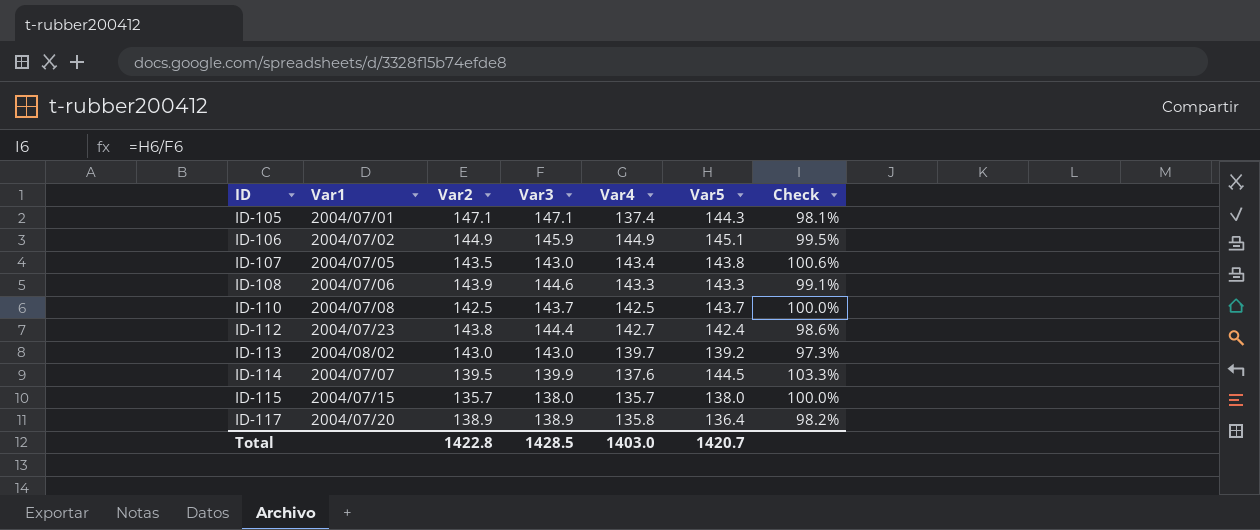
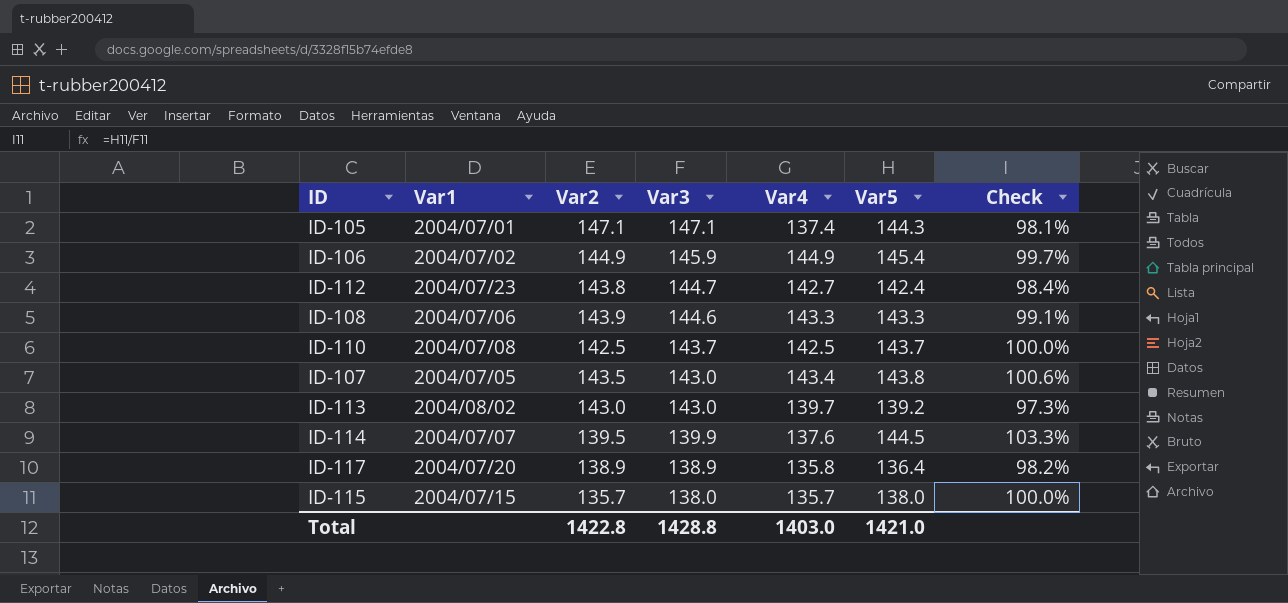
row order: ID ascending -> Var3 descending
ID-106 | Var5: 145.1 -> 145.4
ID-106 | Check: 99.5% -> 99.7%
ID-112 | Var3: 144.4 -> 144.7
ID-112 | Check: 98.6% -> 98.4%
Total | Var3: 1428.5 -> 1428.8
Total | Var5: 1420.7 -> 1421.0

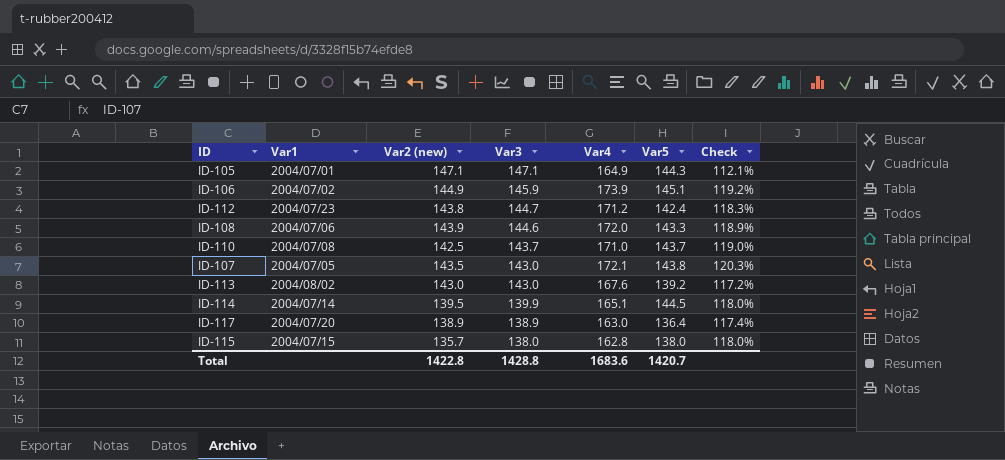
column name: Var2 -> Var2 (new)
column Check | formula: [Var5] / [Var3] -> [Var4] / [Var3]
ID-105 | Var4: 137.4 -> 164.9
ID-106 | Var4: 144.9 -> 173.9
ID-106 | Var5: 145.4 -> 145.1
ID-112 | Var4: 142.7 -> 171.2
ID-108 | Var4: 143.3 -> 172.0
ID-110 | Var4: 142.5 -> 171.0
ID-107 | Var4: 143.4 -> 172.1
ID-113 | Var4: 139.7 -> 167.6
ID-114 | Var1: 2004/07/07 -> 2004/07/14
ID-114 | Var4: 137.6 -> 165.1
ID-117 | Var4: 135.8 -> 163.0
ID-115 | Var4: 135.7 -> 162.8
Total | Var4: 1403.0 -> 1683.6
Total | Var5: 1421.0 -> 1420.7

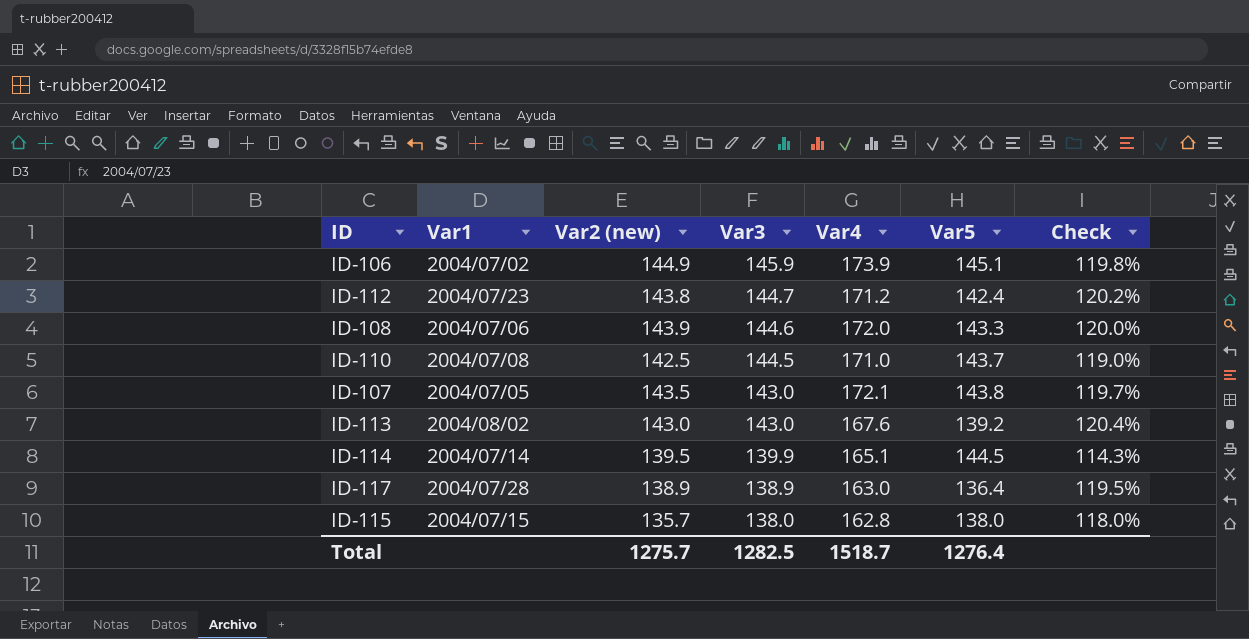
column Check | formula: [Var4] / [Var3] -> [Var4] / [Var5]
row ID-105: 2004/07/01 | 147.1 | 147.1 | 164.9 | 144.3 | 112.1% -> none
ID-110 | Var3: 143.7 -> 144.5
ID-117 | Var1: 2004/07/20 -> 2004/07/28
Total | Var2 (new): 1422.8 -> 1275.7
Total | Var3: 1428.8 -> 1282.5
Total | Var4: 1683.6 -> 1518.7
Total | Var5: 1420.7 -> 1276.4

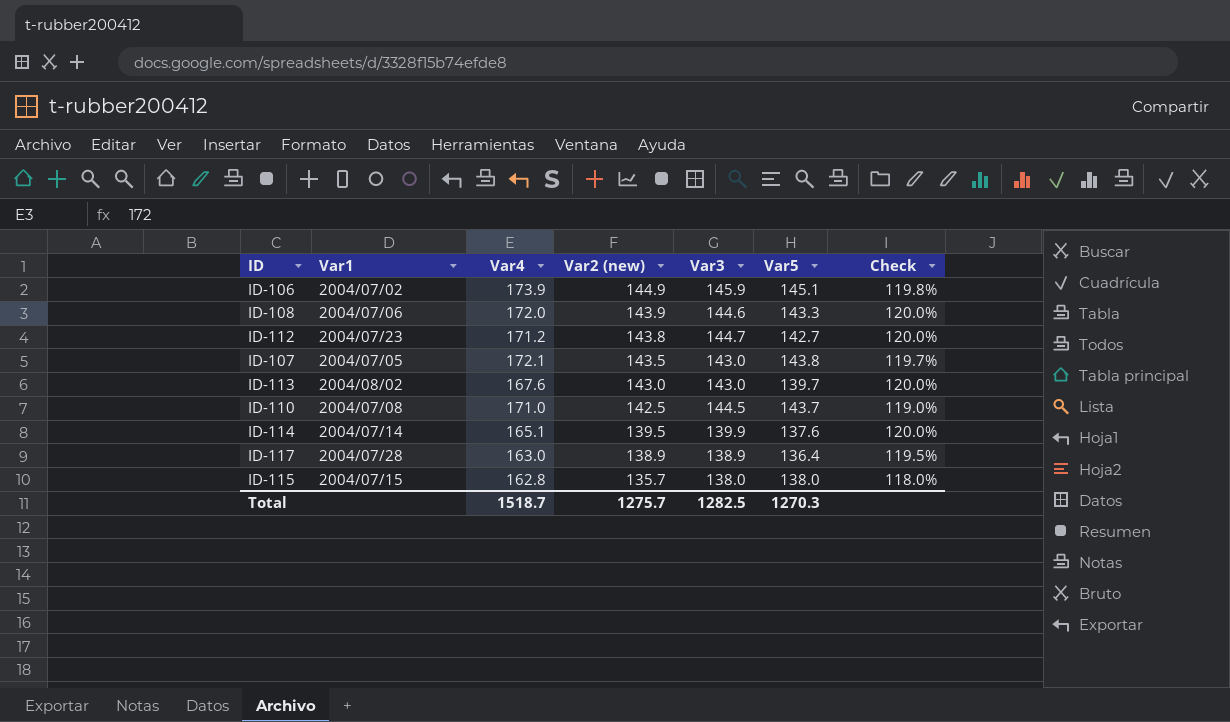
row order: Var3 descending -> Var2 (new) descending
column Var4 | position: 5 -> 3
ID-112 | Var5: 142.4 -> 142.7
ID-112 | Check: 120.2% -> 120.0%
ID-113 | Var5: 139.2 -> 139.7
ID-113 | Check: 120.4% -> 120.0%
ID-114 | Var5: 144.5 -> 137.6
ID-114 | Check: 114.3% -> 120.0%
Total | Var5: 1276.4 -> 1270.3

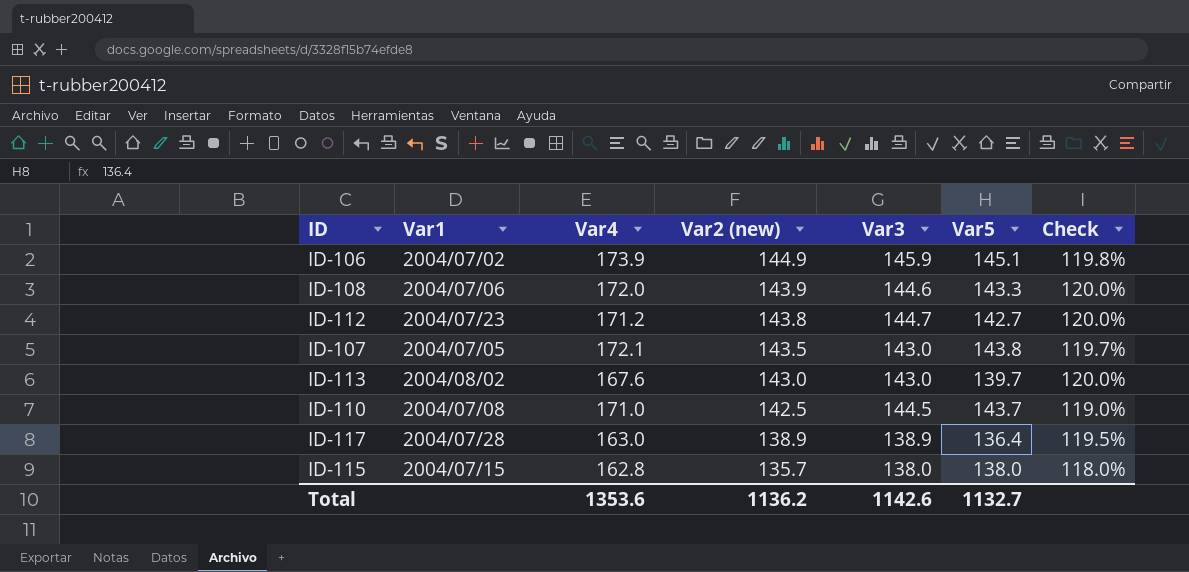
row ID-114: 2004/07/14 | 165.1 | 139.5 | 139.9 | 137.6 | 120.0% -> none
Total | Var4: 1518.7 -> 1353.6
Total | Var2 (new): 1275.7 -> 1136.2
Total | Var3: 1282.5 -> 1142.6
Total | Var5: 1270.3 -> 1132.7

